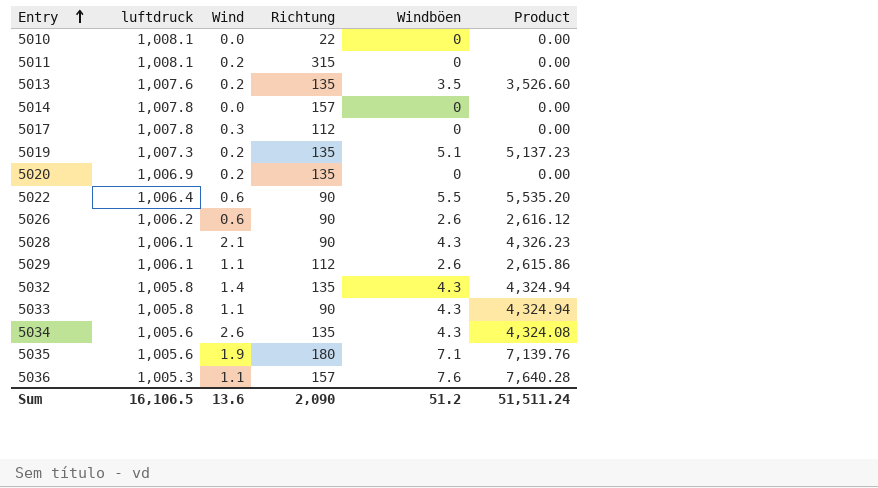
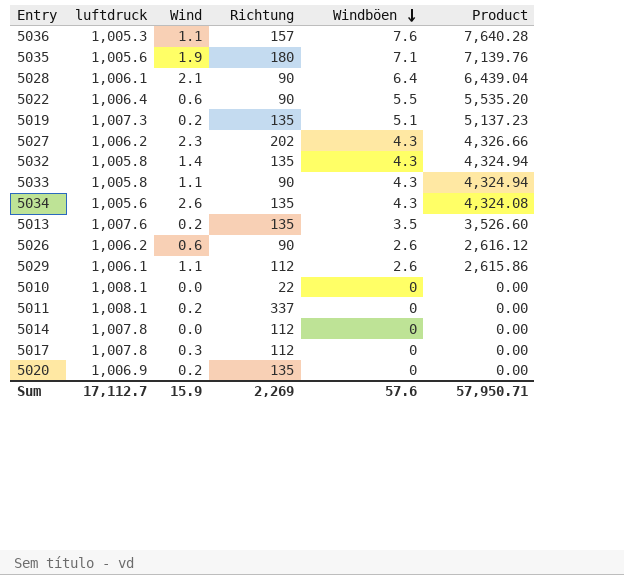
row order: Entry ascending -> Windböen descending
5028 | Windböen: 4.3 -> 6.4
5028 | Product: 4,326.23 -> 6,439.04
row 5027: none -> 1,006.2 | 2.3 | 202 | 4.3 | 4,326.66
5011 | Richtung: 315 -> 337
5014 | Richtung: 157 -> 112
Sum | luftdruck: 16,106.5 -> 17,112.7
Sum | Wind: 13.6 -> 15.9
Sum | Richtung: 2,090 -> 2,269
Sum | Windböen: 51.2 -> 57.6
Sum | Product: 51,511.24 -> 57,950.71

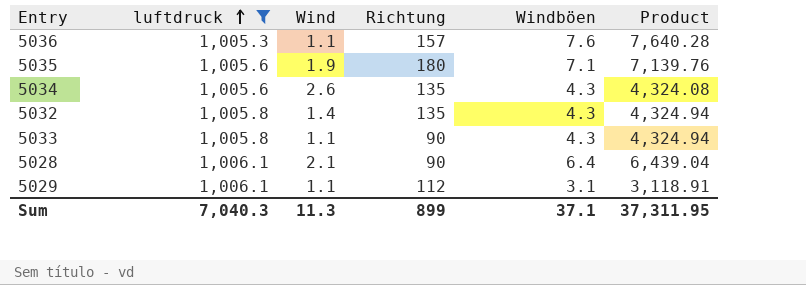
filter: none -> luftdruck <= 1,006.1
row order: Windböen descending -> luftdruck ascending
5029 | Windböen: 2.6 -> 3.1
5029 | Product: 2,615.86 -> 3,118.91
Sum | luftdruck: 17,112.7 -> 7,040.3
Sum | Wind: 15.9 -> 11.3
Sum | Richtung: 2,269 -> 899
Sum | Windböen: 57.6 -> 37.1
Sum | Product: 57,950.71 -> 37,311.95

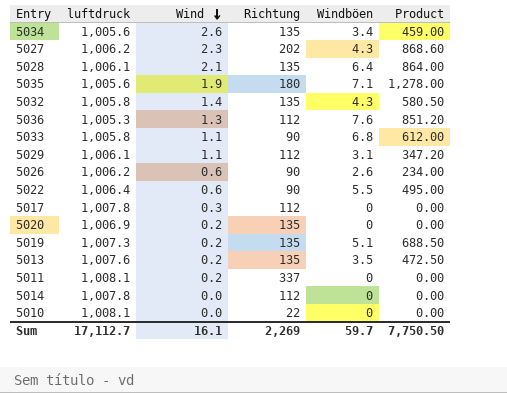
filter: luftdruck <= 1,006.1 -> none
row order: luftdruck ascending -> Wind descending
column Product | formula: [luftdruck] * [Windböen] -> [Richtung] * [Windböen]
5034 | Windböen: 4.3 -> 3.4
5028 | Richtung: 90 -> 135
5036 | Wind: 1.1 -> 1.3
5036 | Richtung: 157 -> 112
5033 | Windböen: 4.3 -> 6.8
Sum | luftdruck: 7,040.3 -> 17,112.7
Sum | Wind: 11.3 -> 16.1
Sum | Richtung: 899 -> 2,269
Sum | Windböen: 37.1 -> 59.7
Sum | Product: 37,311.95 -> 7,750.50

